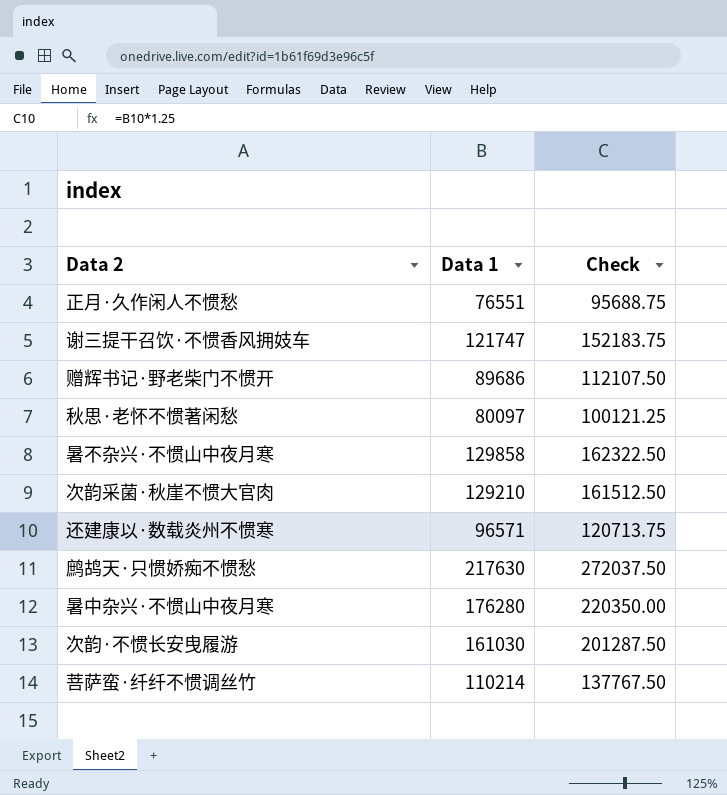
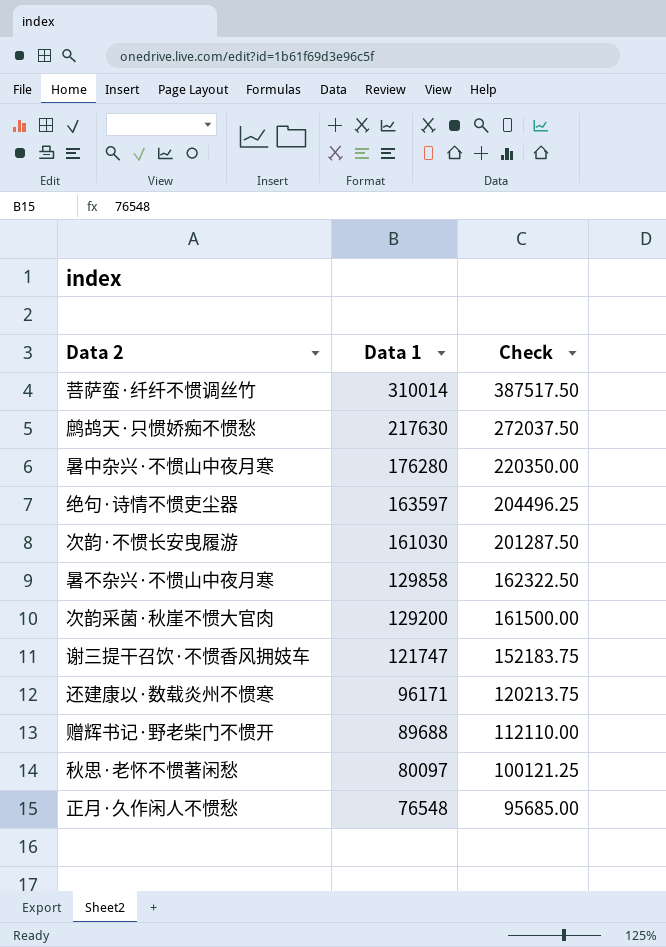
row order: none -> Data 1 descending
菩萨蛮·纤纤不惯调丝竹 | Data 1: 110214 -> 310014
菩萨蛮·纤纤不惯调丝竹 | Check: 137767.50 -> 387517.50
row 绝句·诗情不惯吏尘器: none -> 163597 | 204496.25
次韵采菌·秋崖不惯大官肉 | Data 1: 129210 -> 129200
次韵采菌·秋崖不惯大官肉 | Check: 161512.50 -> 161500.00
还建康以·数载炎州不惯寒 | Data 1: 96571 -> 96171
还建康以·数载炎州不惯寒 | Check: 120713.75 -> 120213.75
赠辉书记·野老柴门不惯开 | Data 1: 89686 -> 89688
赠辉书记·野老柴门不惯开 | Check: 112107.50 -> 112110.00
正月·久作闲人不惯愁 | Data 1: 76551 -> 76548
正月·久作闲人不惯愁 | Check: 95688.75 -> 95685.00

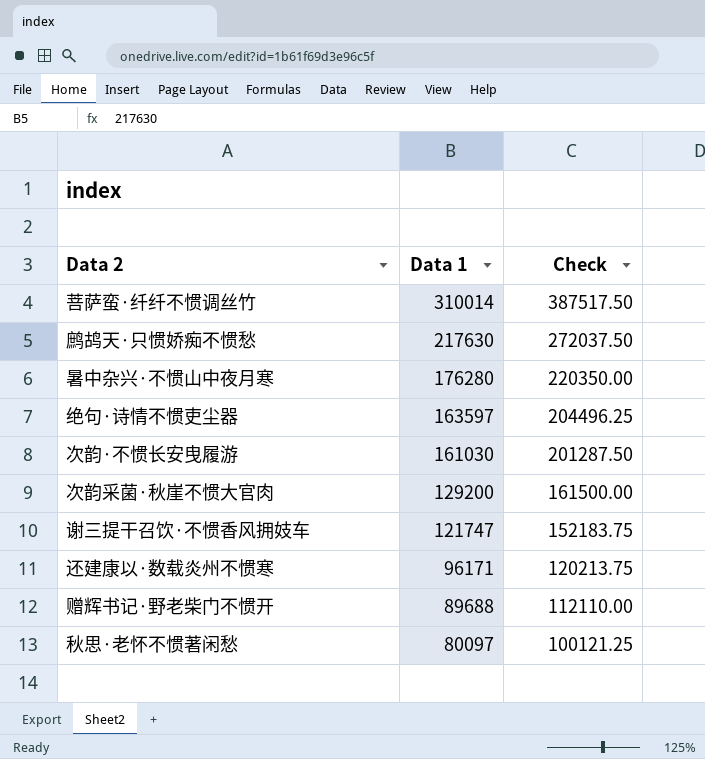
row 暑不杂兴·不惯山中夜月寒: 129858 | 162322.50 -> none
row 正月·久作闲人不惯愁: 76548 | 95685.00 -> none

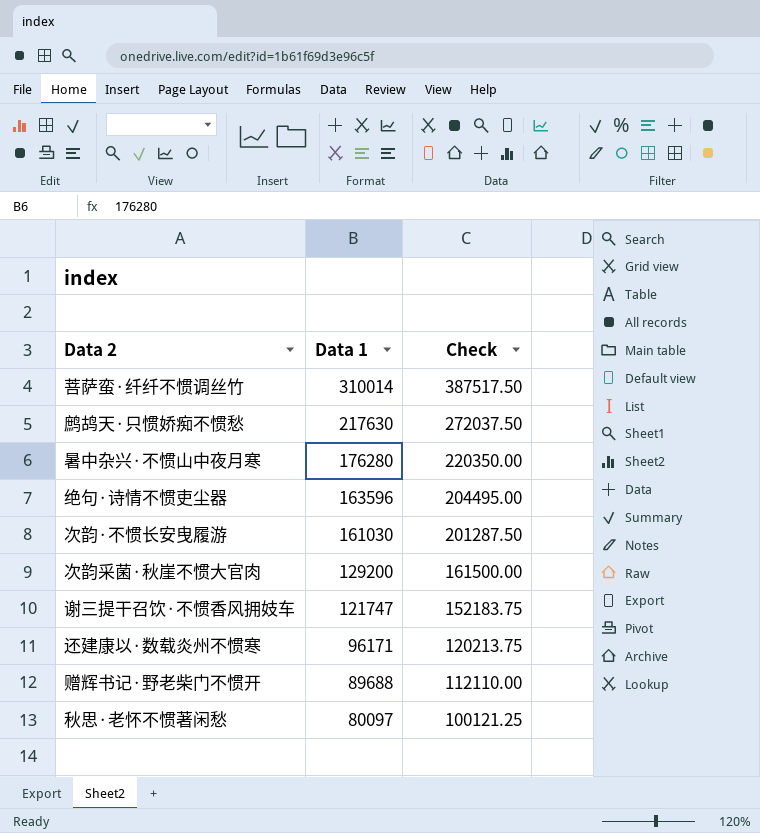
绝句·诗情不惯吏尘器 | Data 1: 163597 -> 163596
绝句·诗情不惯吏尘器 | Check: 204496.25 -> 204495.00

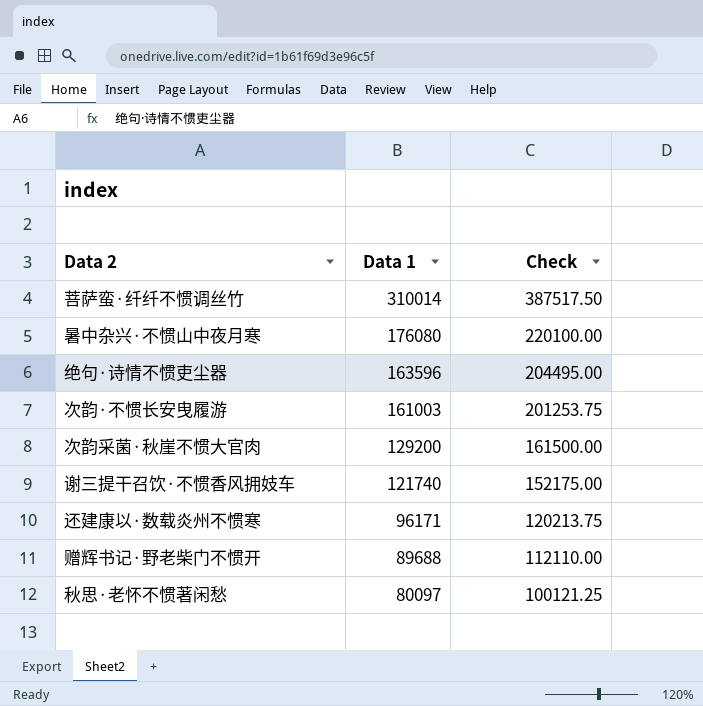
row 鹧鸪天·只惯娇痴不惯愁: 217630 | 272037.50 -> none
暑中杂兴·不惯山中夜月寒 | Data 1: 176280 -> 176080
暑中杂兴·不惯山中夜月寒 | Check: 220350.00 -> 220100.00
次韵·不惯长安曳履游 | Data 1: 161030 -> 161003
次韵·不惯长安曳履游 | Check: 201287.50 -> 201253.75
谢三提干召饮·不惯香风拥妓车 | Data 1: 121747 -> 121740
谢三提干召饮·不惯香风拥妓车 | Check: 152183.75 -> 152175.00

